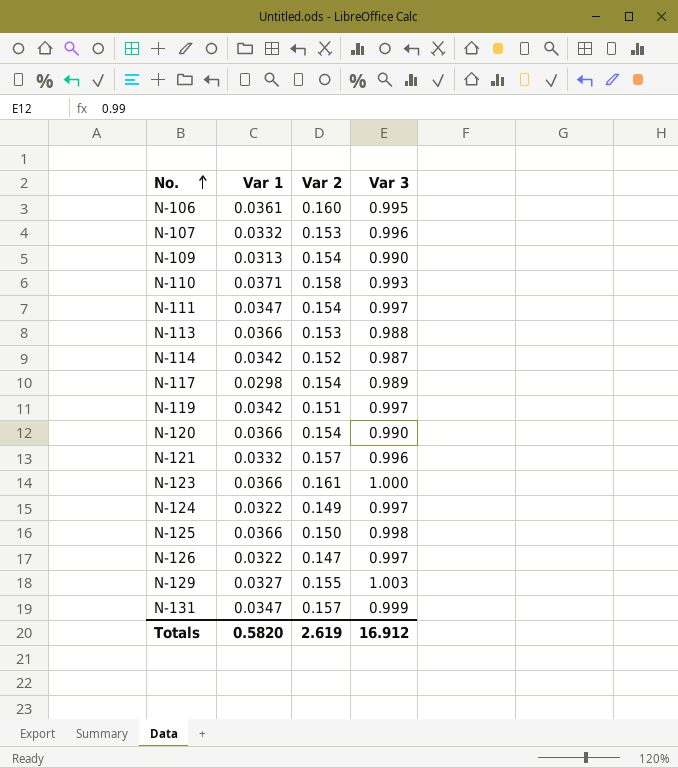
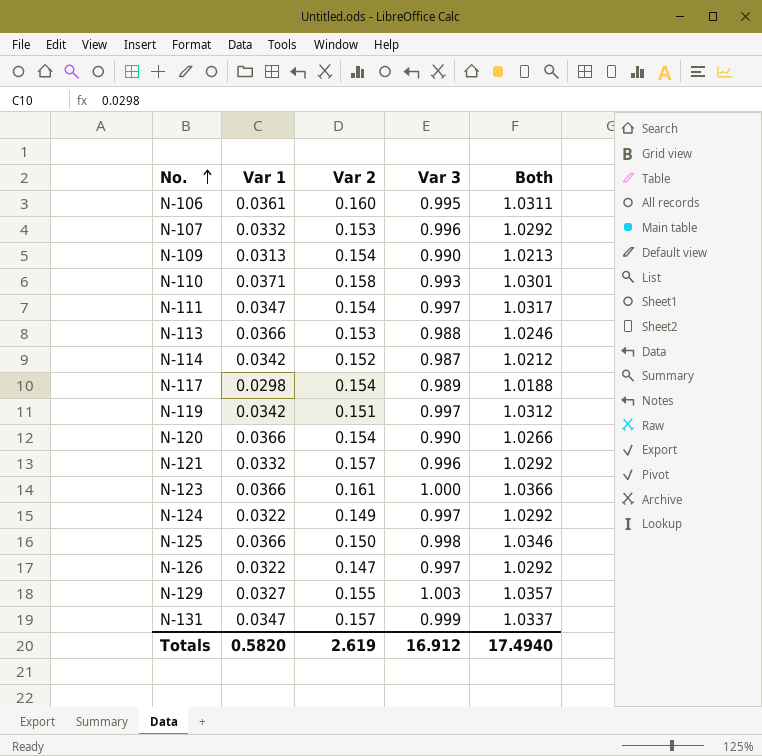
column Both | formula: none -> [Var 1] + [Var 3]

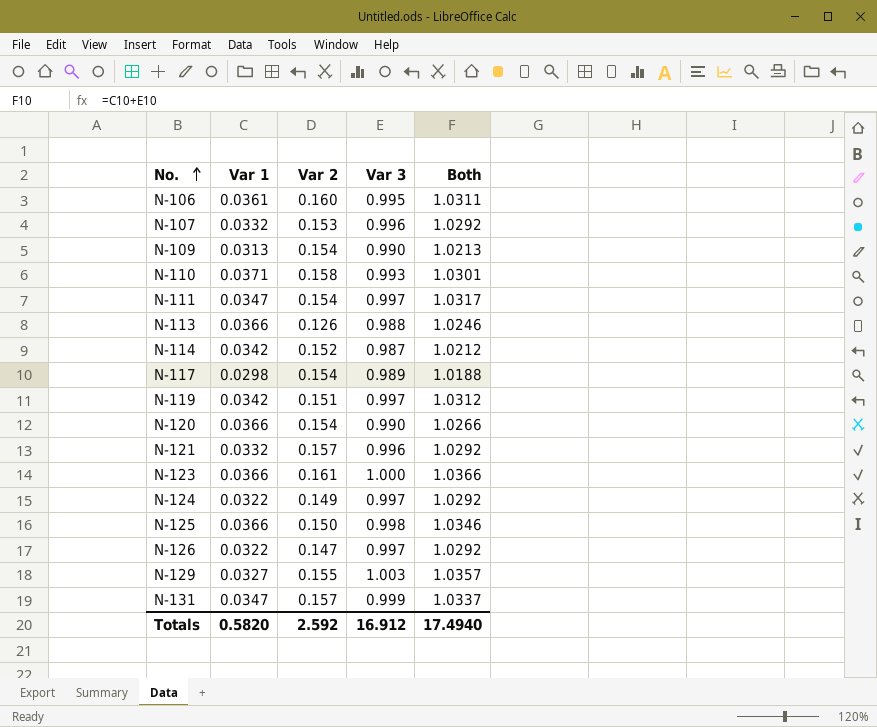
N-113 | Var 2: 0.153 -> 0.126
Totals | Var 2: 2.619 -> 2.592

